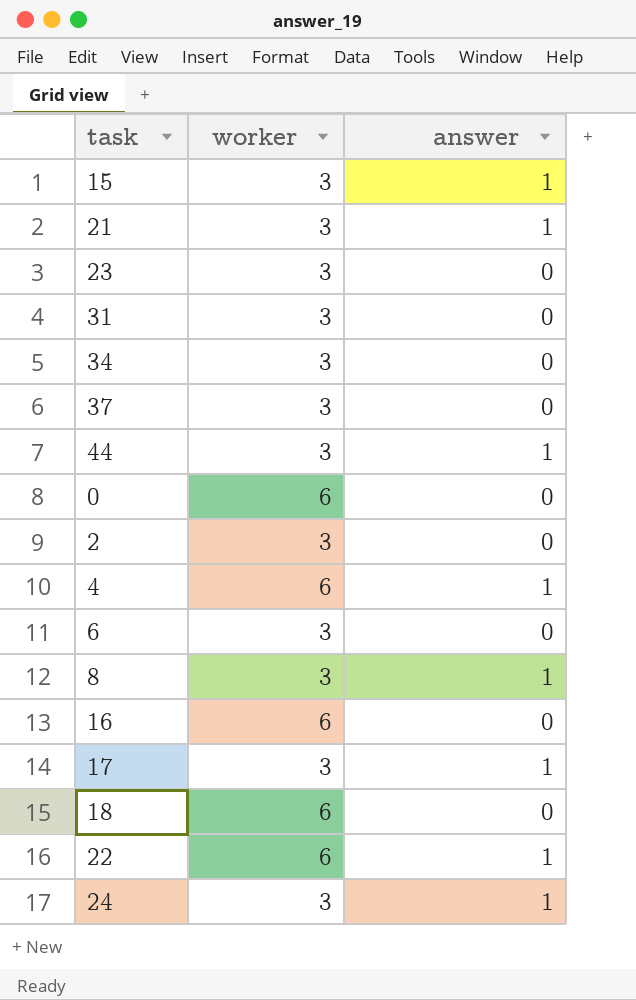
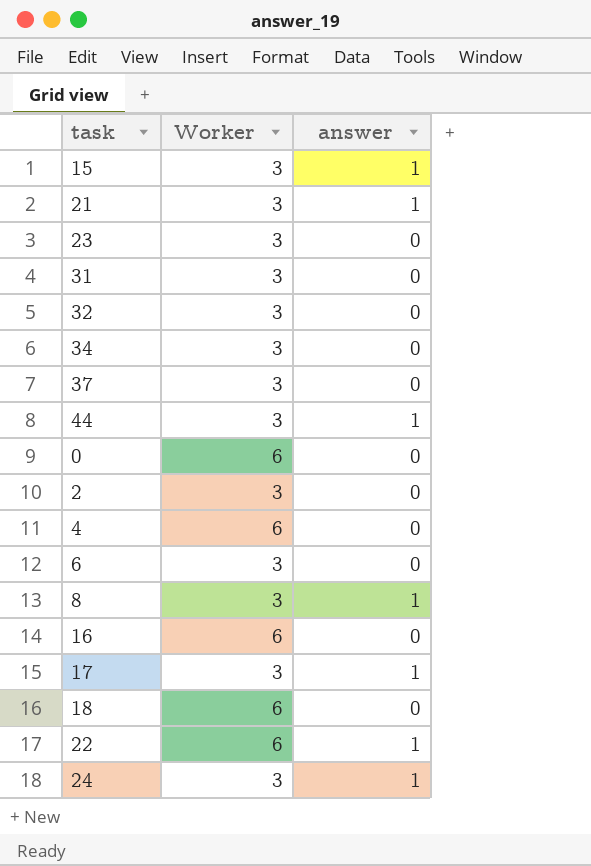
column name: worker -> Worker
row 32: none -> 3 | 0
4 | answer: 1 -> 0

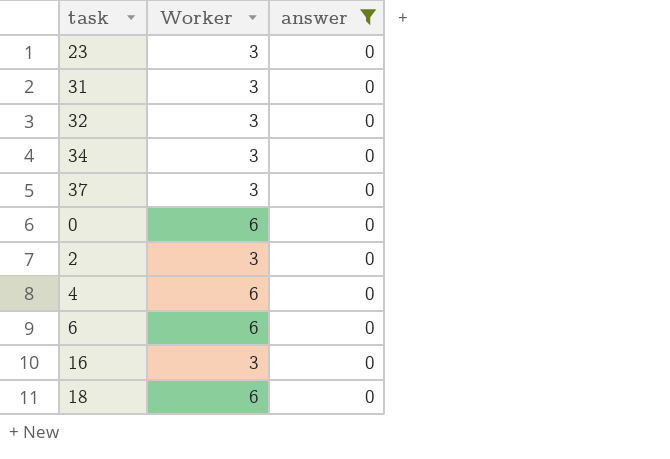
filter: none -> answer = 0
6 | Worker: 3 -> 6
16 | Worker: 6 -> 3

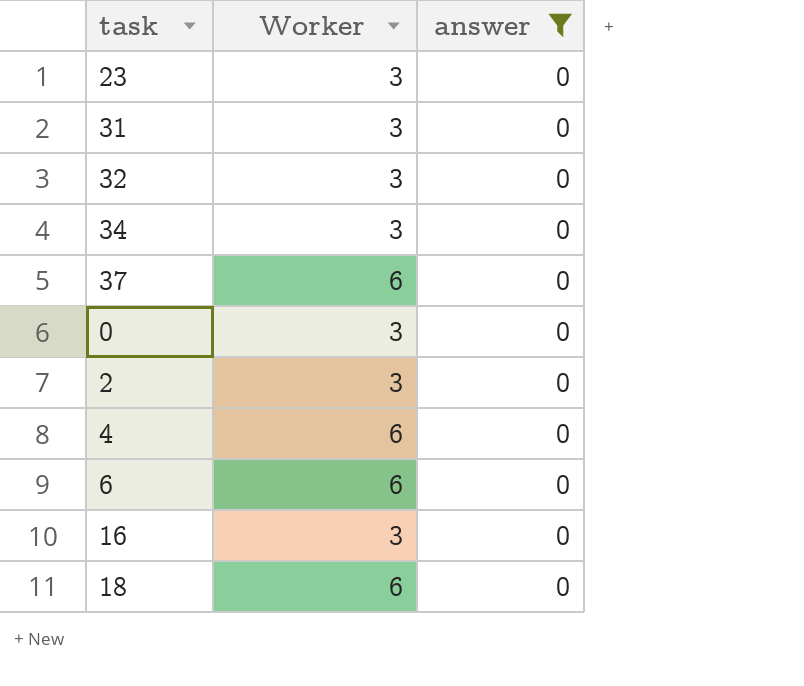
37 | Worker: 3 -> 6
0 | Worker: 6 -> 3

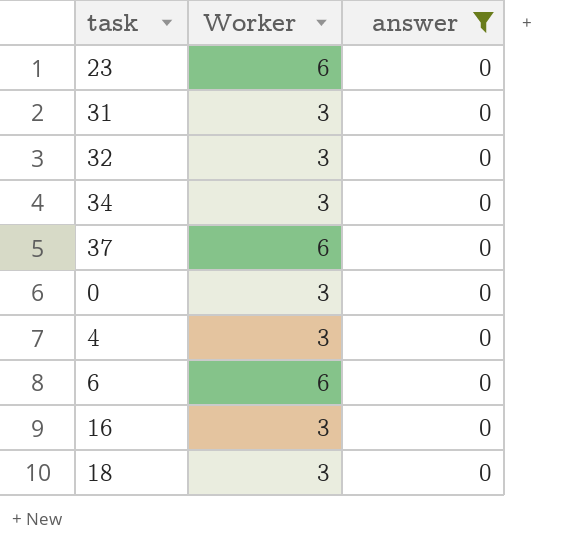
row 2: 3 | 0 -> none
23 | Worker: 3 -> 6
4 | Worker: 6 -> 3
18 | Worker: 6 -> 3

